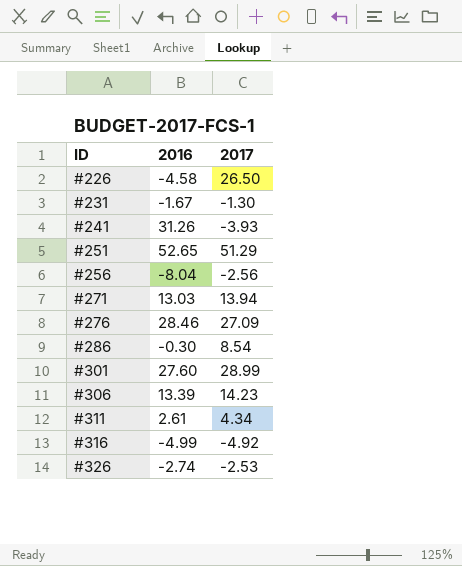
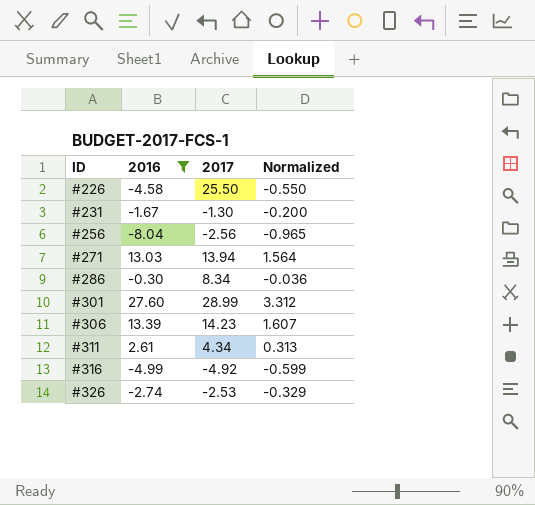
filter: none -> 2016 <= 27.60
column Normalized | formula: none -> [2016] * 0.12
#226 | 2017: 26.50 -> 25.50
#286 | 2017: 8.54 -> 8.34

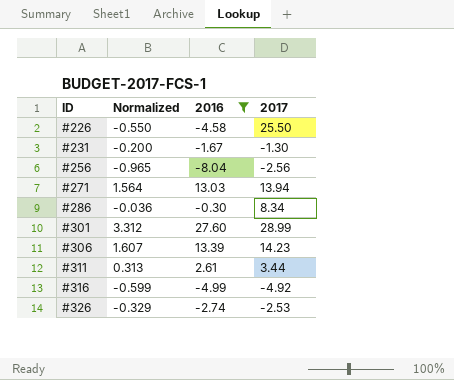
column Normalized | position: 4 -> 2
#311 | 2017: 4.34 -> 3.44

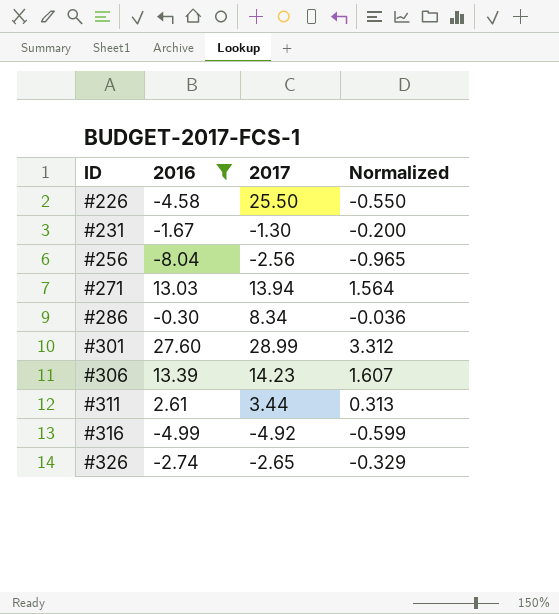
column Normalized | position: 2 -> 4
#326 | 2017: -2.53 -> -2.65

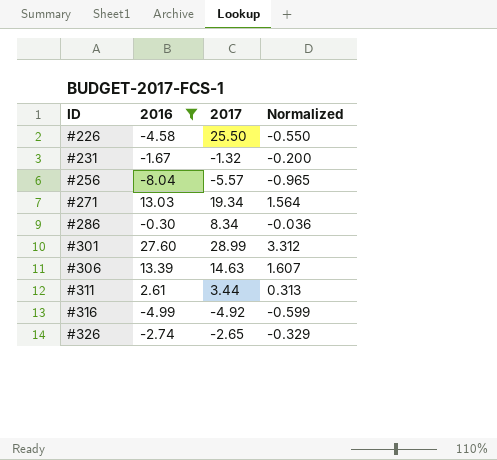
#231 | 2017: -1.30 -> -1.32
#256 | 2017: -2.56 -> -5.57
#271 | 2017: 13.94 -> 19.34
#306 | 2017: 14.23 -> 14.63

